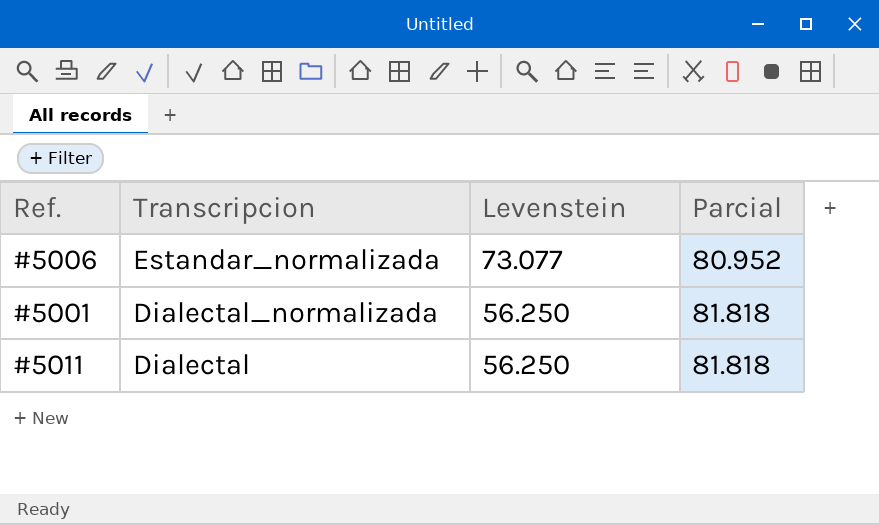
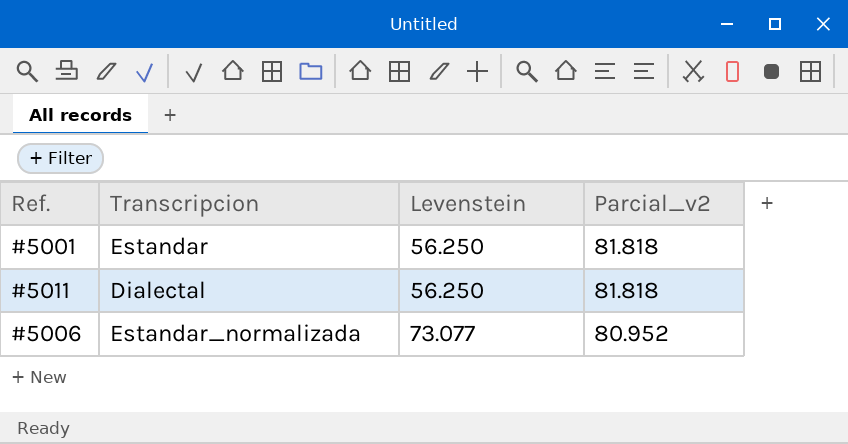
row order: Transcripcion descending -> Levenstein ascending
column name: Parcial -> Parcial_v2
#5001 | Transcripcion: Dialectal_normalizada -> Estandar

